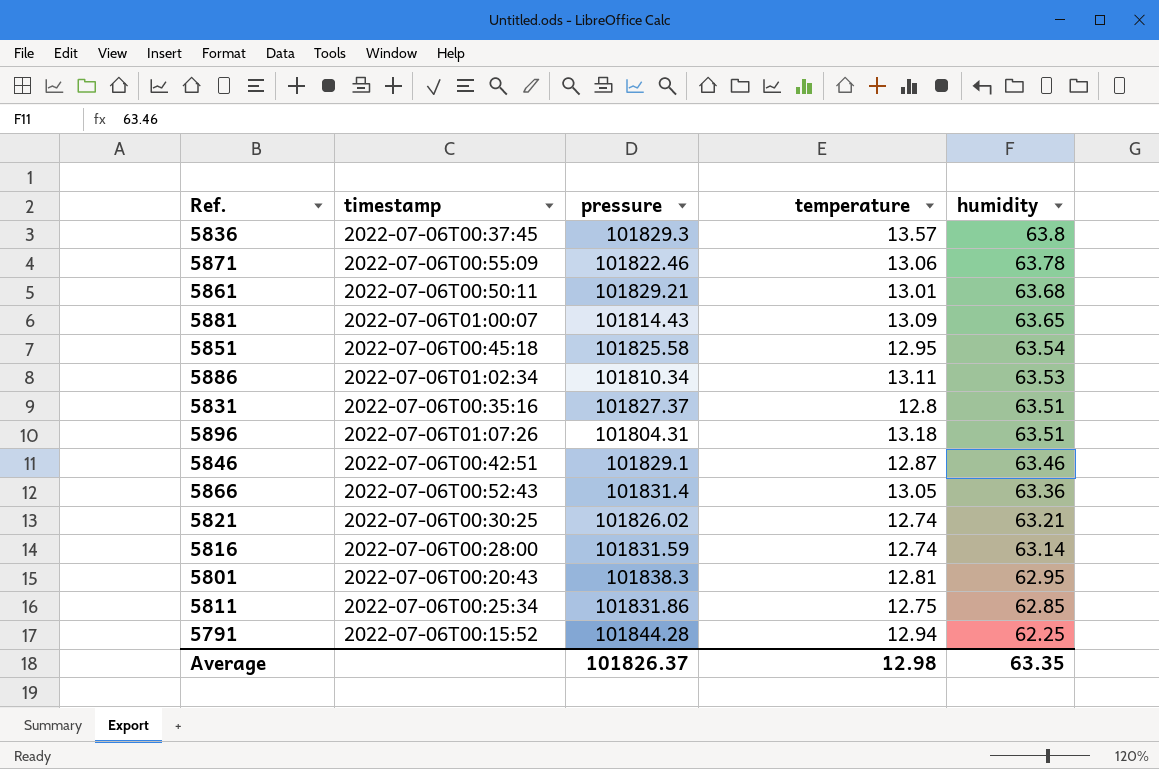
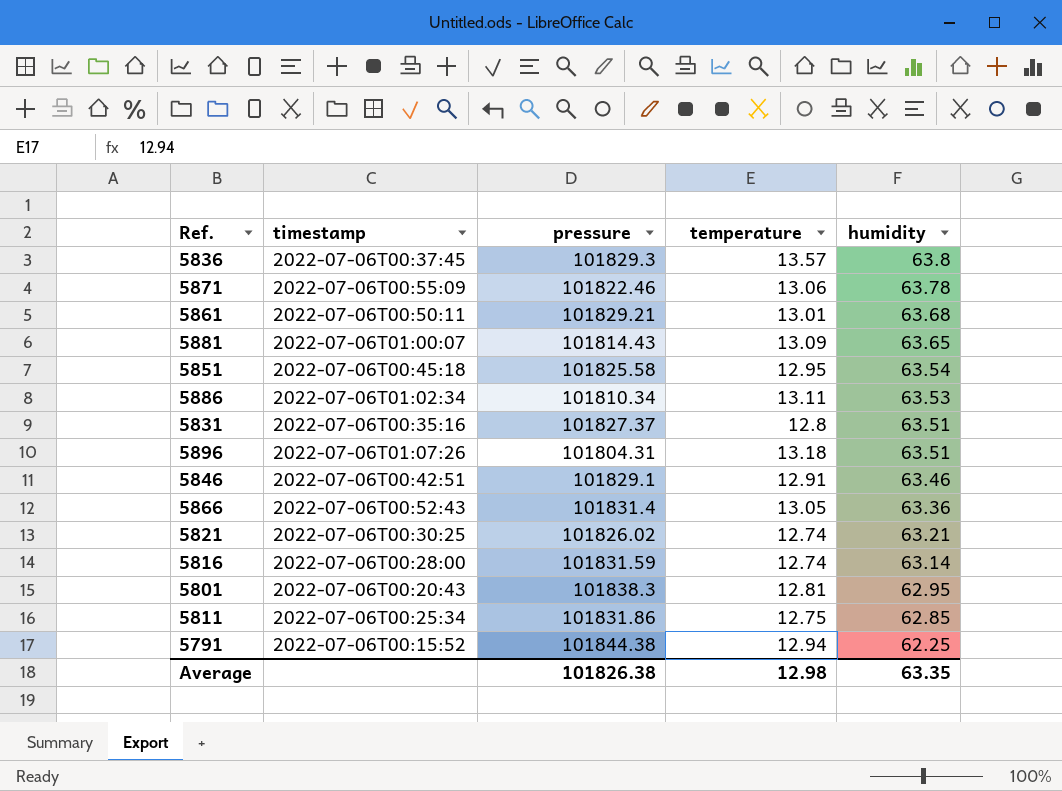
5846 | temperature: 12.87 -> 12.91
5791 | pressure: 101844.28 -> 101844.38
Average | pressure: 101826.37 -> 101826.38

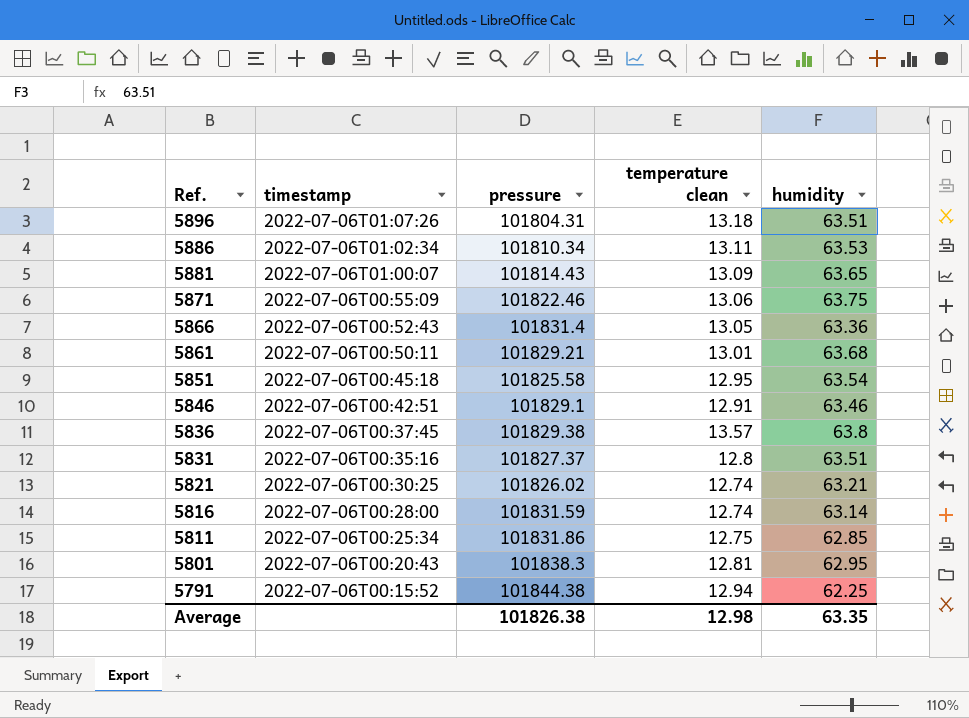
row order: humidity descending -> Ref. descending
column name: temperature -> temperature clean
5871 | humidity: 63.78 -> 63.75
5836 | pressure: 101829.3 -> 101829.38

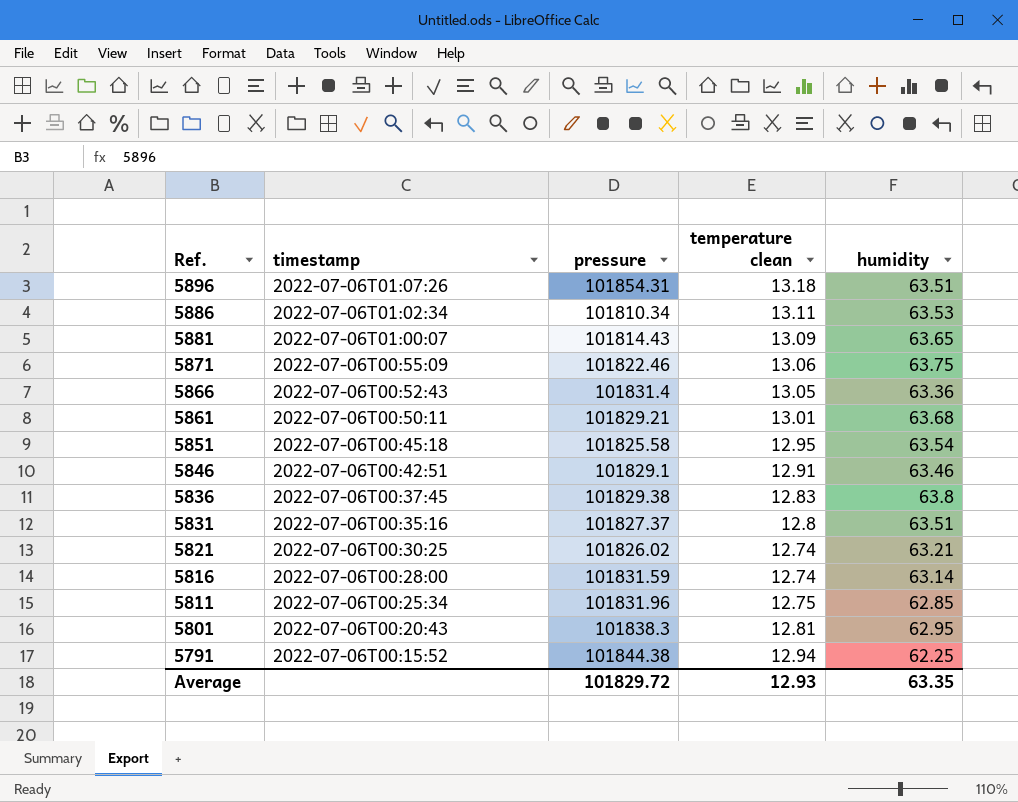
5896 | pressure: 101804.31 -> 101854.31
5836 | temperature clean: 13.57 -> 12.83
5811 | pressure: 101831.86 -> 101831.96
Average | pressure: 101826.38 -> 101829.72
Average | temperature clean: 12.98 -> 12.93

